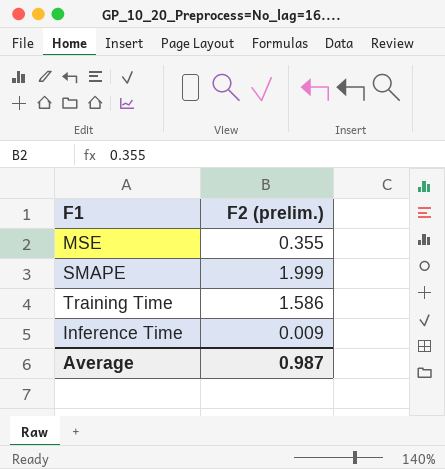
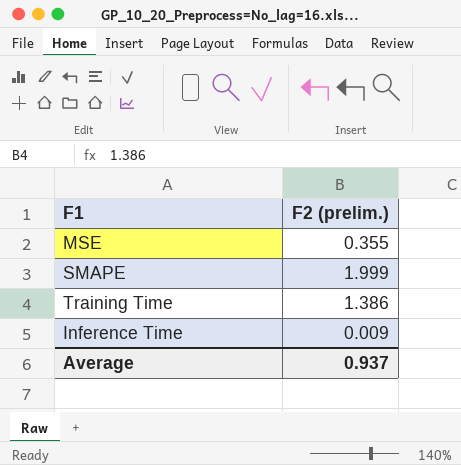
Training Time | F2 (prelim.): 1.586 -> 1.386
Average | F2 (prelim.): 0.987 -> 0.937

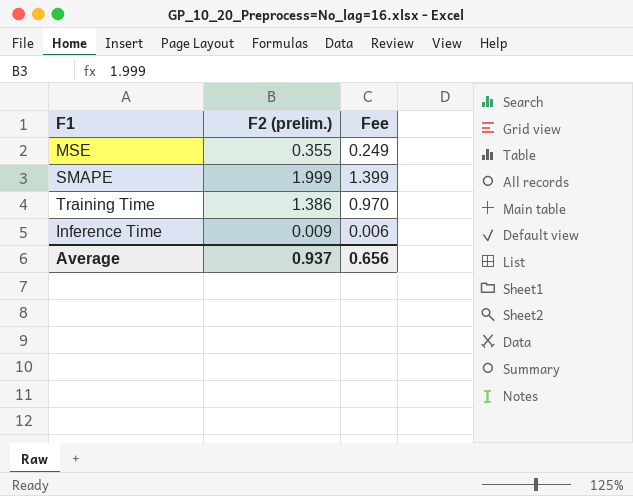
column Fee | formula: none -> [F2 (prelim.)] * 0.7

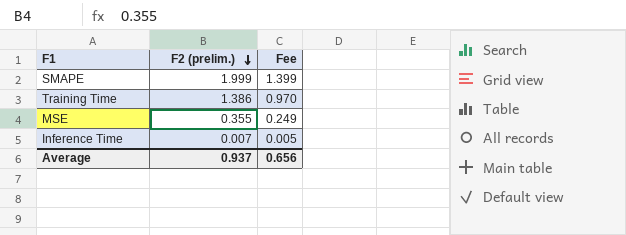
row order: none -> F2 (prelim.) descending
Inference Time | F2 (prelim.): 0.009 -> 0.007
Inference Time | Fee: 0.006 -> 0.005

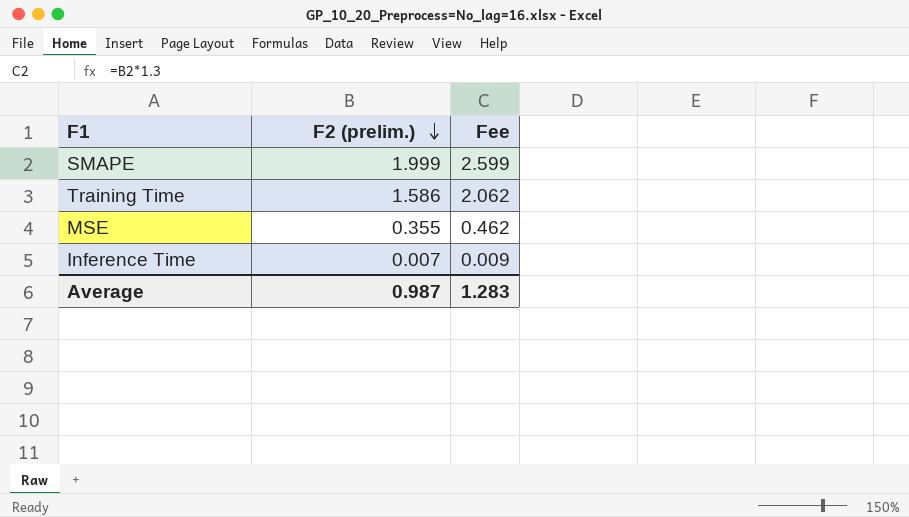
column Fee | formula: [F2 (prelim.)] * 0.7 -> [F2 (prelim.)] * 1.3
Training Time | F2 (prelim.): 1.386 -> 1.586
Average | F2 (prelim.): 0.937 -> 0.987
Average | Fee: 0.656 -> 1.283

